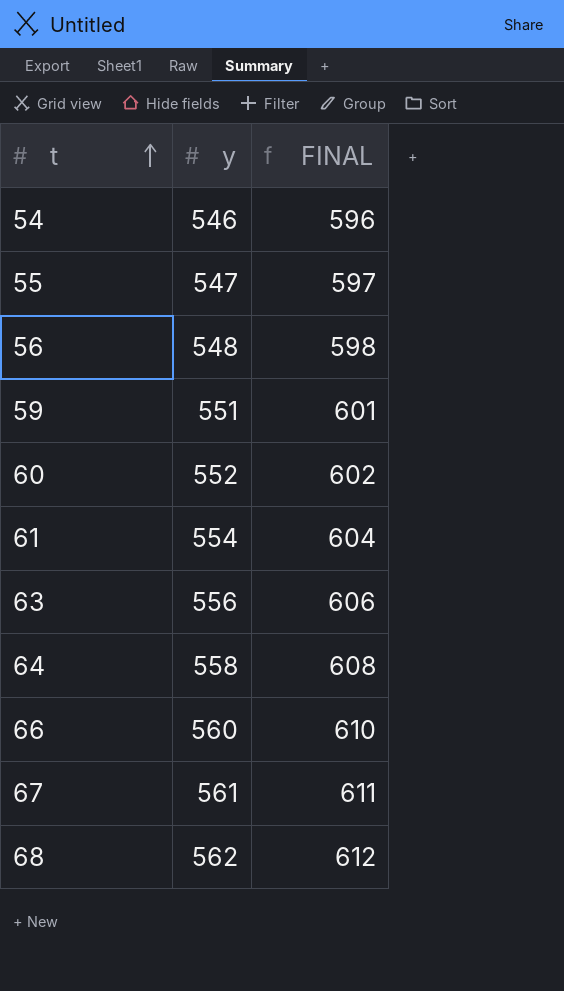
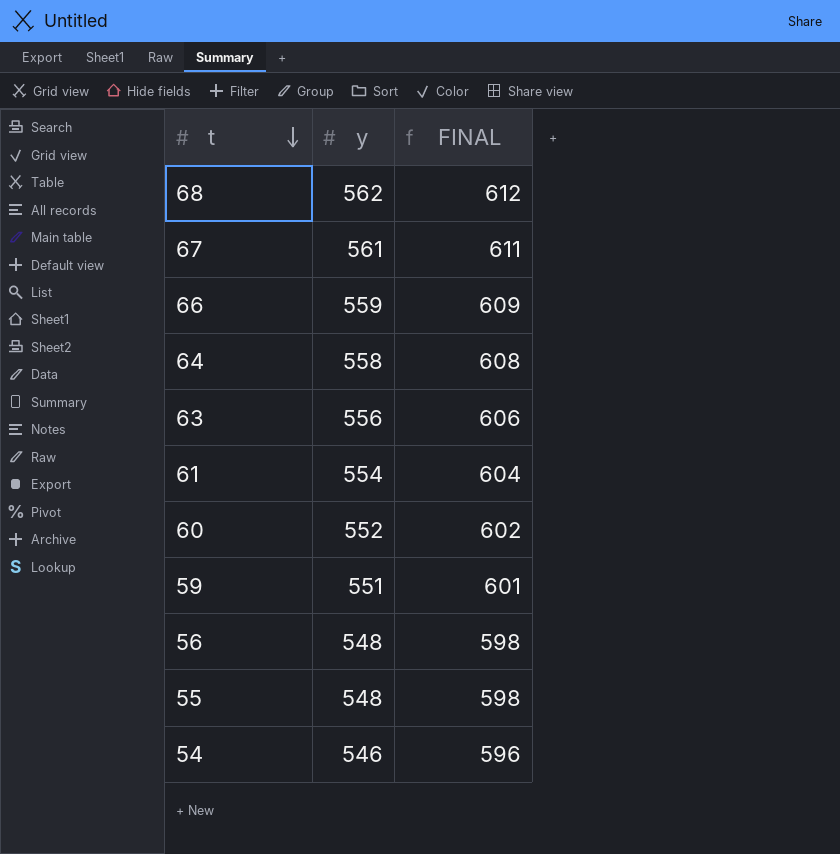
row order: t ascending -> t descending
66 | y: 560 -> 559
66 | FINAL: 610 -> 609
55 | y: 547 -> 548
55 | FINAL: 597 -> 598

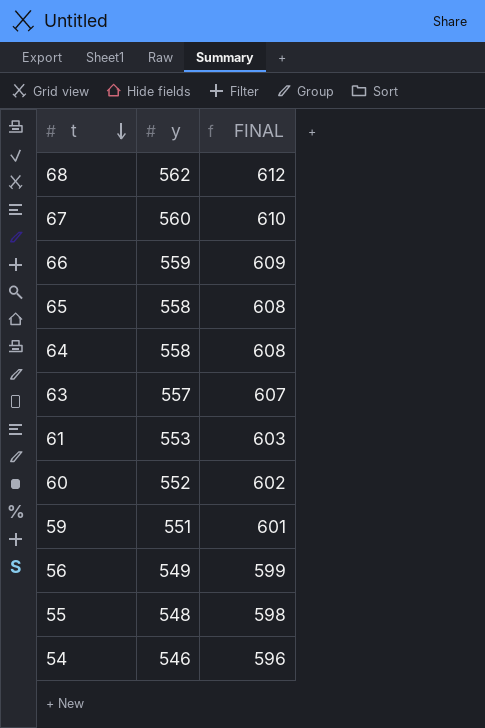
67 | y: 561 -> 560
67 | FINAL: 611 -> 610
row 65: none -> 558 | 608
63 | y: 556 -> 557
63 | FINAL: 606 -> 607
61 | y: 554 -> 553
61 | FINAL: 604 -> 603
56 | y: 548 -> 549
56 | FINAL: 598 -> 599

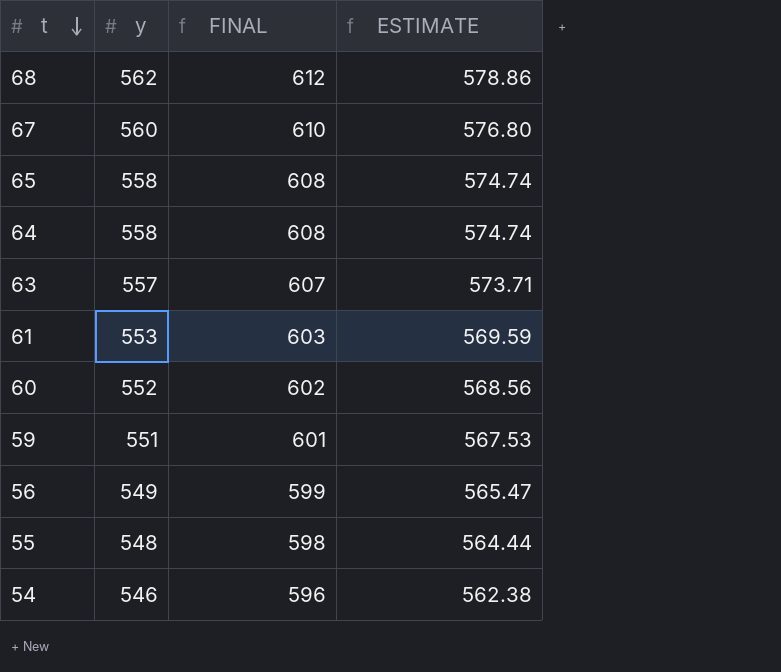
column ESTIMATE | formula: none -> [y] * 1.03
row 66: 559 | 609 -> none

